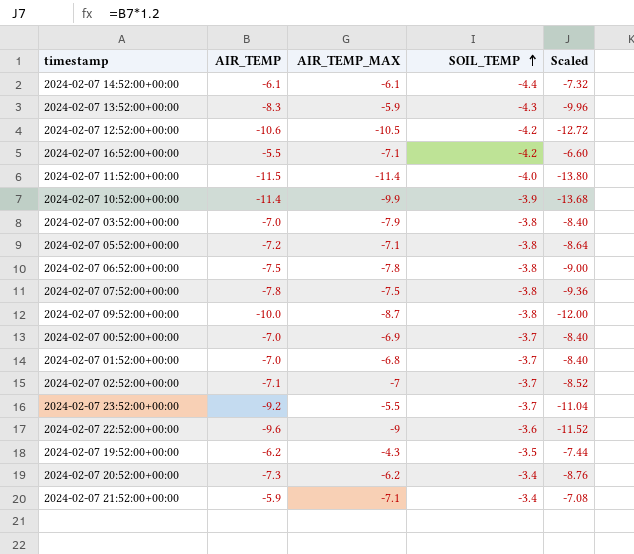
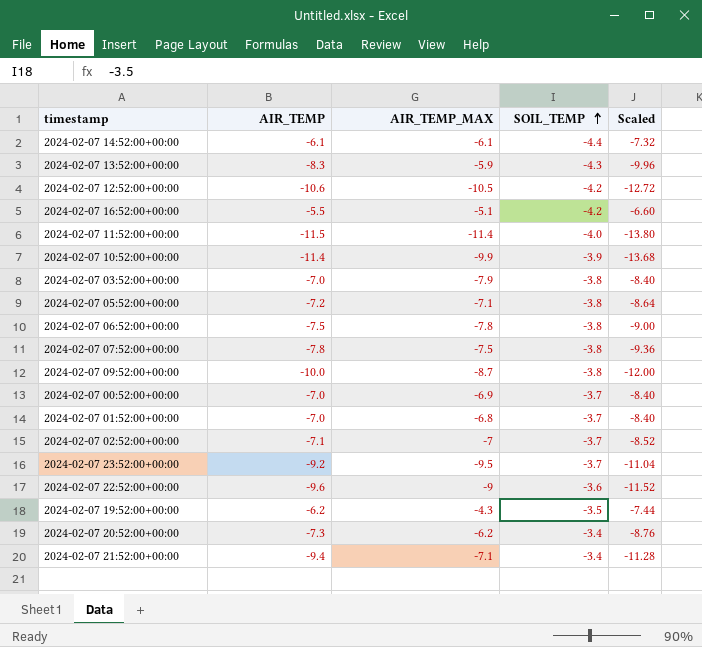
2024-02-07 16:52:00+00:00 | AIR_TEMP_MAX: -7.1 -> -5.1
2024-02-07 23:52:00+00:00 | AIR_TEMP_MAX: -5.5 -> -9.5
2024-02-07 21:52:00+00:00 | AIR_TEMP: -5.9 -> -9.4
2024-02-07 21:52:00+00:00 | Scaled: -7.08 -> -11.28

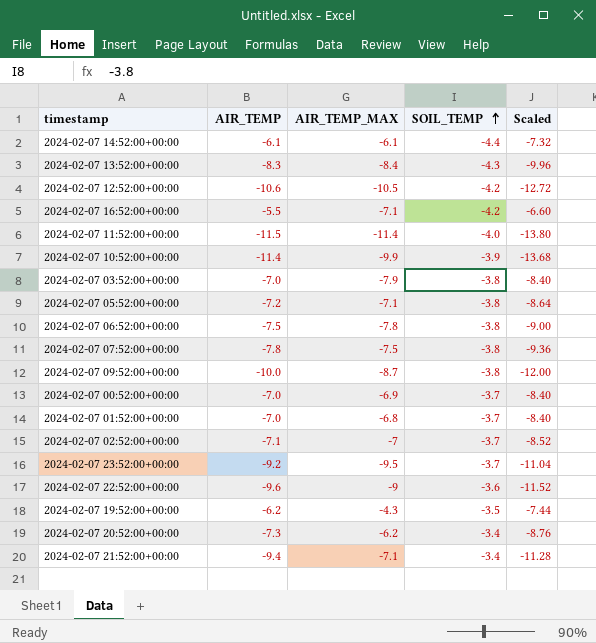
2024-02-07 13:52:00+00:00 | AIR_TEMP_MAX: -5.9 -> -8.4
2024-02-07 16:52:00+00:00 | AIR_TEMP_MAX: -5.1 -> -7.1

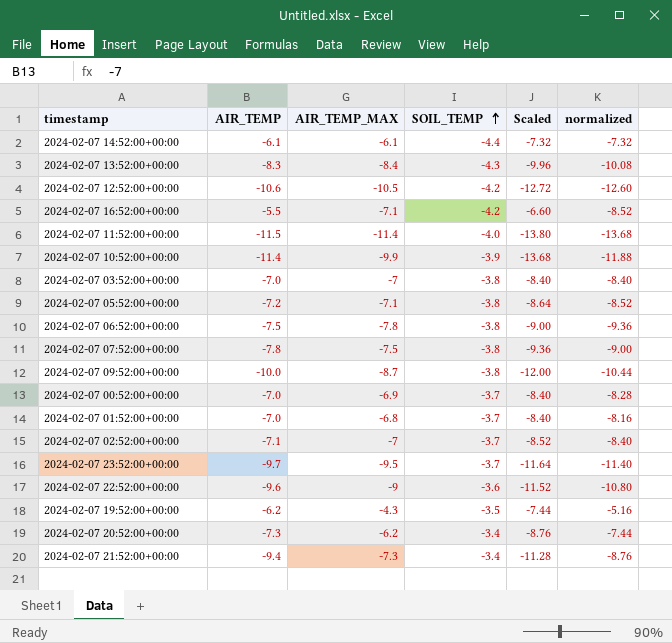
column normalized | formula: none -> [AIR_TEMP_MAX] * 1.2
2024-02-07 03:52:00+00:00 | AIR_TEMP_MAX: -7.9 -> -7
2024-02-07 23:52:00+00:00 | AIR_TEMP: -9.2 -> -9.7
2024-02-07 23:52:00+00:00 | Scaled: -11.04 -> -11.64
2024-02-07 21:52:00+00:00 | AIR_TEMP_MAX: -7.1 -> -7.3

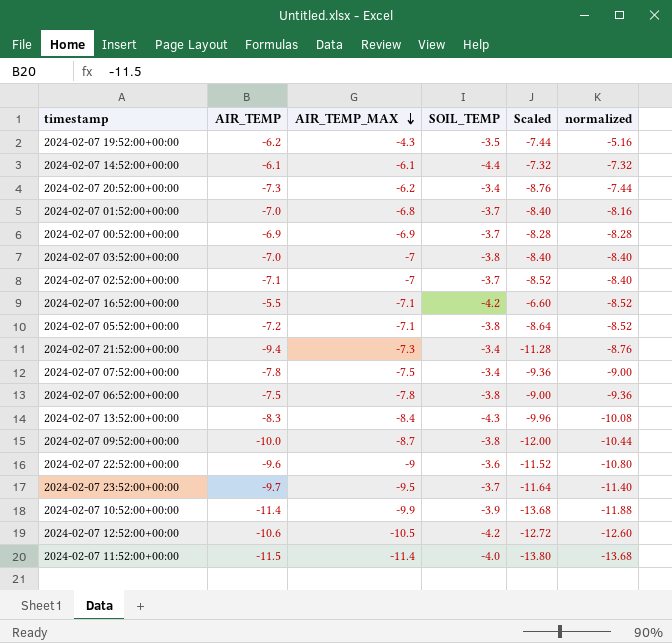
row order: SOIL_TEMP ascending -> AIR_TEMP_MAX descending
2024-02-07 00:52:00+00:00 | AIR_TEMP: -7.0 -> -6.9
2024-02-07 00:52:00+00:00 | Scaled: -8.40 -> -8.28
2024-02-07 07:52:00+00:00 | SOIL_TEMP: -3.8 -> -3.4

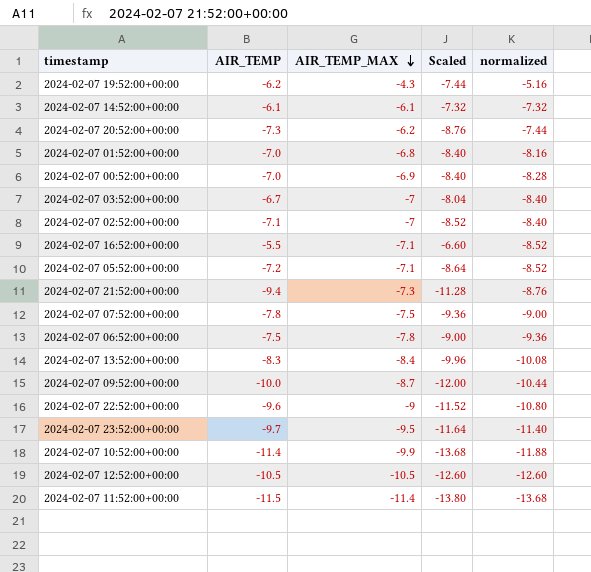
column SOIL_TEMP | position: 4 -> none
2024-02-07 00:52:00+00:00 | AIR_TEMP: -6.9 -> -7.0
2024-02-07 00:52:00+00:00 | Scaled: -8.28 -> -8.40
2024-02-07 03:52:00+00:00 | AIR_TEMP: -7.0 -> -6.7
2024-02-07 03:52:00+00:00 | Scaled: -8.40 -> -8.04
2024-02-07 12:52:00+00:00 | AIR_TEMP: -10.6 -> -10.5
2024-02-07 12:52:00+00:00 | Scaled: -12.72 -> -12.60

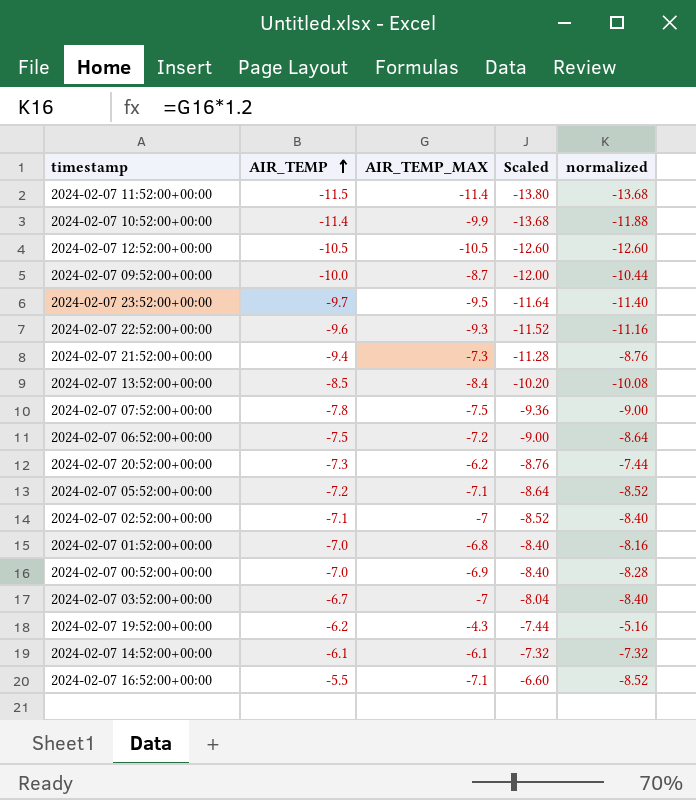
row order: AIR_TEMP_MAX descending -> AIR_TEMP ascending
2024-02-07 22:52:00+00:00 | AIR_TEMP_MAX: -9 -> -9.3
2024-02-07 22:52:00+00:00 | normalized: -10.80 -> -11.16
2024-02-07 13:52:00+00:00 | AIR_TEMP: -8.3 -> -8.5
2024-02-07 13:52:00+00:00 | Scaled: -9.96 -> -10.20
2024-02-07 06:52:00+00:00 | AIR_TEMP_MAX: -7.8 -> -7.2
2024-02-07 06:52:00+00:00 | normalized: -9.36 -> -8.64

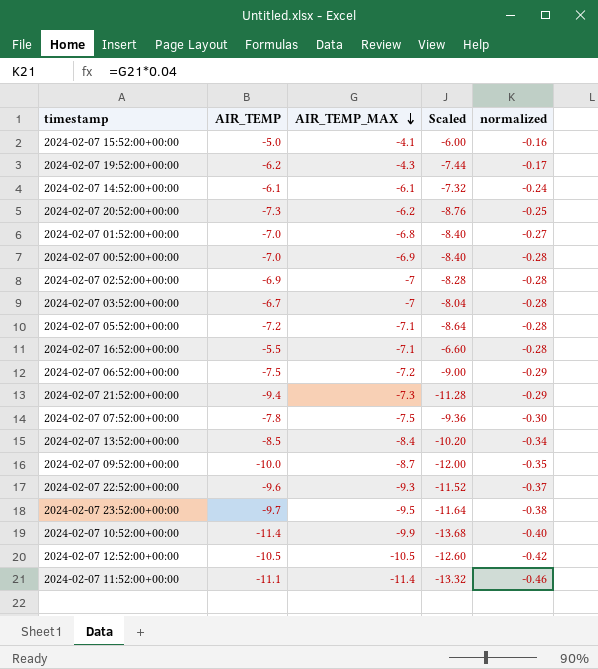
row order: AIR_TEMP ascending -> AIR_TEMP_MAX descending
column normalized | formula: [AIR_TEMP_MAX] * 1.2 -> [AIR_TEMP_MAX] * 0.04
row 2024-02-07 15:52:00+00:00: none -> -5.0 | -4.1 | -6.00 | -0.16
2024-02-07 02:52:00+00:00 | AIR_TEMP: -7.1 -> -6.9
2024-02-07 02:52:00+00:00 | Scaled: -8.52 -> -8.28
2024-02-07 11:52:00+00:00 | AIR_TEMP: -11.5 -> -11.1
2024-02-07 11:52:00+00:00 | Scaled: -13.80 -> -13.32

